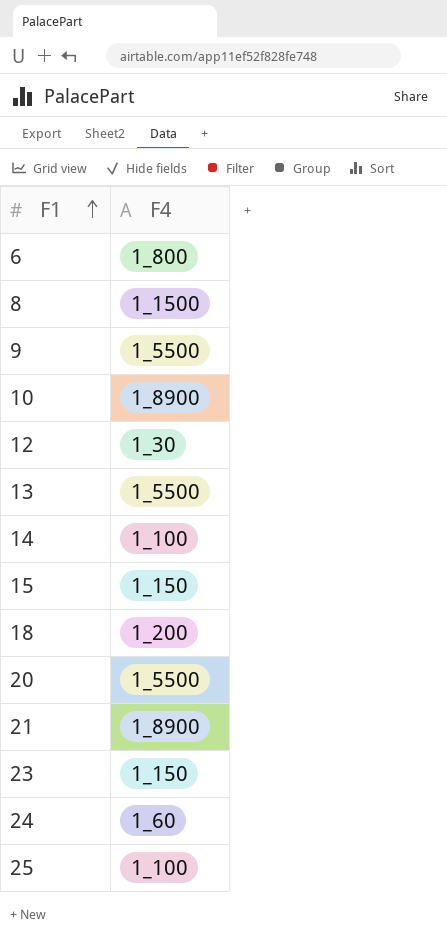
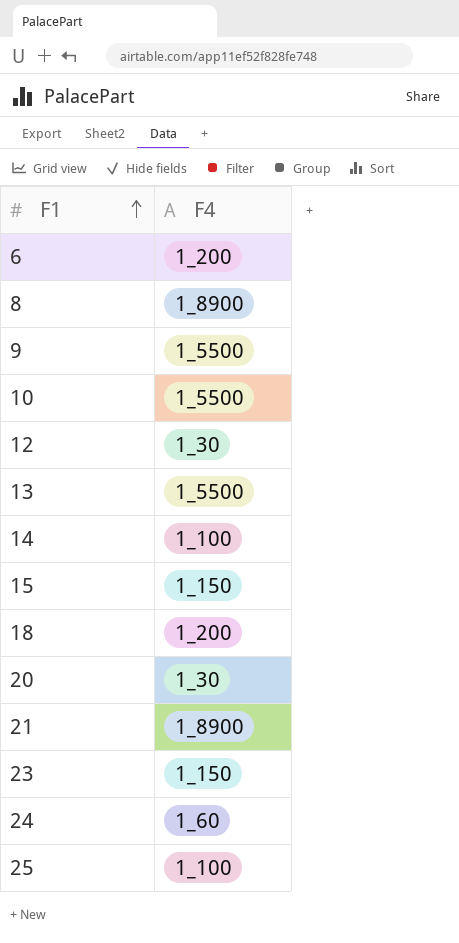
6 | F4: 1_800 -> 1_200
8 | F4: 1_1500 -> 1_8900
10 | F4: 1_8900 -> 1_5500
20 | F4: 1_5500 -> 1_30

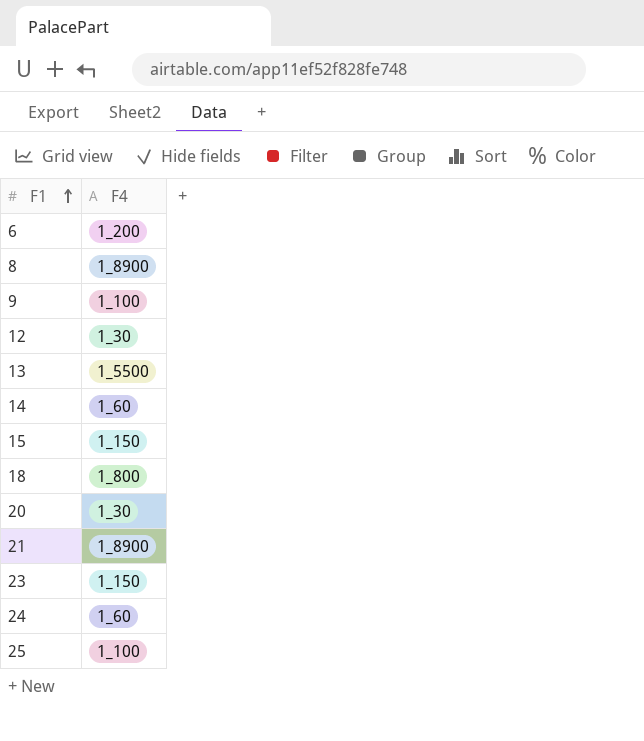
row 10: 1_5500 -> none
9 | F4: 1_5500 -> 1_100
14 | F4: 1_100 -> 1_60
18 | F4: 1_200 -> 1_800

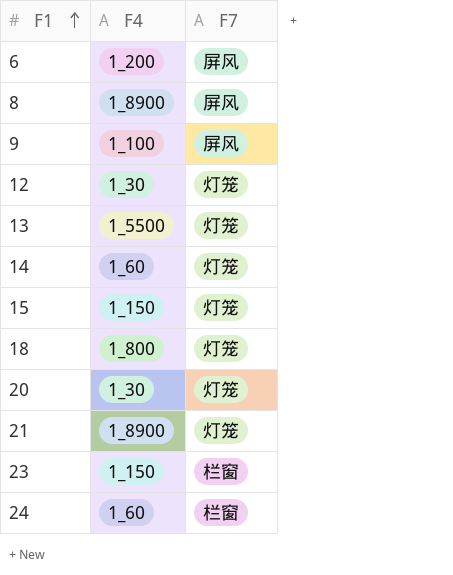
column F7 | position: none -> 3
row 25: 1_100 -> none

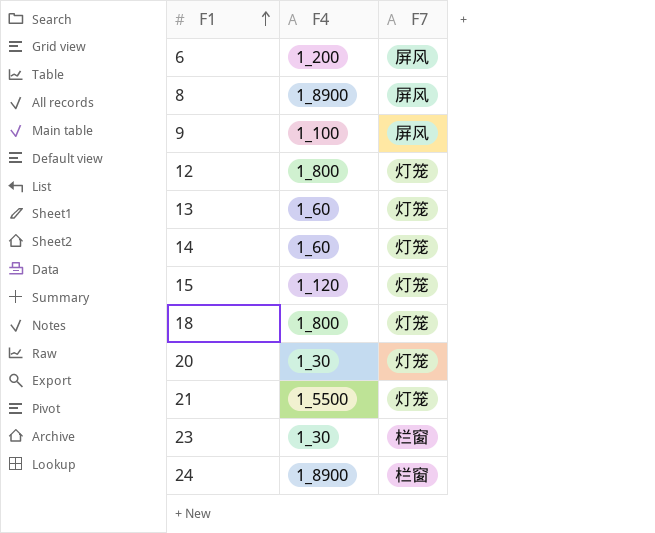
12 | F4: 1_30 -> 1_800
13 | F4: 1_5500 -> 1_60
15 | F4: 1_150 -> 1_120
21 | F4: 1_8900 -> 1_5500
23 | F4: 1_150 -> 1_30
24 | F4: 1_60 -> 1_8900

